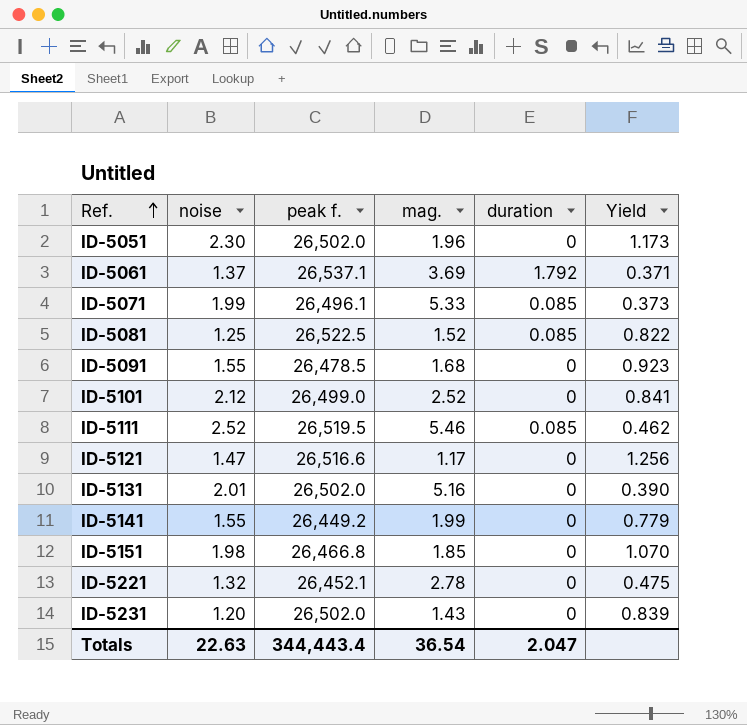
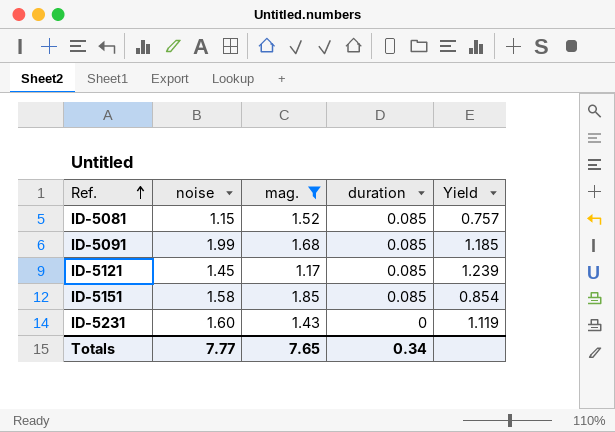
filter: none -> mag. <= 1.85
column peak f. | position: 3 -> none
ID-5081 | noise: 1.25 -> 1.15
ID-5081 | Yield: 0.822 -> 0.757
ID-5091 | noise: 1.55 -> 1.99
ID-5091 | duration: 0 -> 0.085
ID-5091 | Yield: 0.923 -> 1.185
ID-5121 | noise: 1.47 -> 1.45
ID-5121 | duration: 0 -> 0.085
ID-5121 | Yield: 1.256 -> 1.239
ID-5151 | noise: 1.98 -> 1.58
ID-5151 | duration: 0 -> 0.085
ID-5151 | Yield: 1.070 -> 0.854
ID-5231 | noise: 1.20 -> 1.60
ID-5231 | Yield: 0.839 -> 1.119
Totals | noise: 22.63 -> 7.77
Totals | mag.: 36.54 -> 7.65
Totals | duration: 2.047 -> 0.34

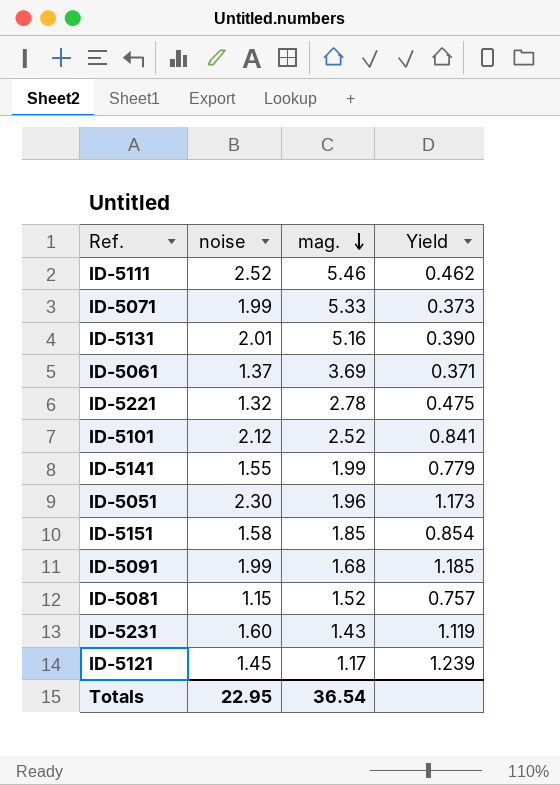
filter: mag. <= 1.85 -> none
row order: Ref. ascending -> mag. descending
column duration | position: 4 -> none
Totals | noise: 7.77 -> 22.95
Totals | mag.: 7.65 -> 36.54

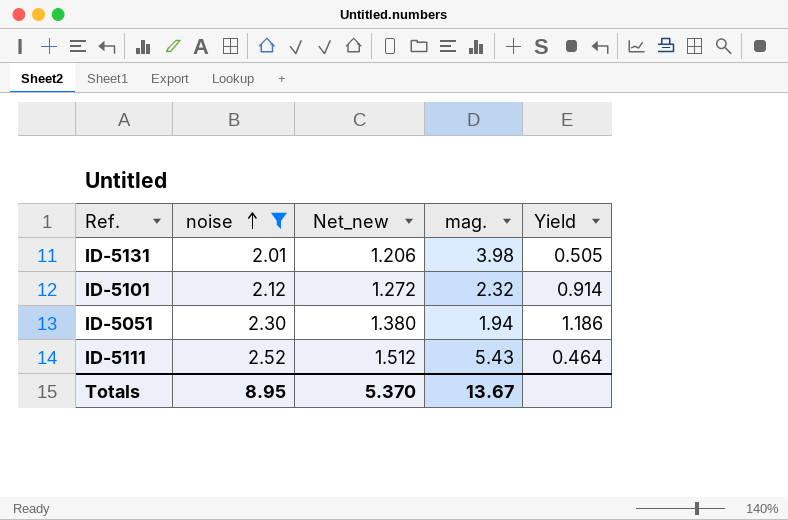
filter: none -> noise >= 2.01
row order: mag. descending -> noise ascending
column Net_new | formula: none -> [noise] * 0.6
ID-5131 | mag.: 5.16 -> 3.98
ID-5131 | Yield: 0.390 -> 0.505
ID-5101 | mag.: 2.52 -> 2.32
ID-5101 | Yield: 0.841 -> 0.914
ID-5051 | mag.: 1.96 -> 1.94
ID-5051 | Yield: 1.173 -> 1.186
ID-5111 | mag.: 5.46 -> 5.43
ID-5111 | Yield: 0.462 -> 0.464
Totals | noise: 22.95 -> 8.95
Totals | mag.: 36.54 -> 13.67

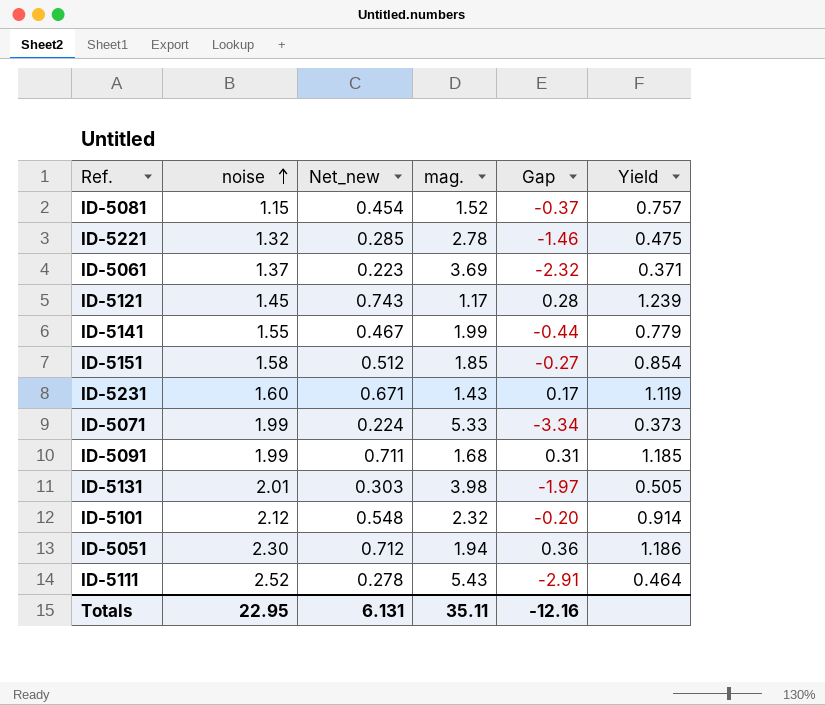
filter: noise >= 2.01 -> none
column Net_new | formula: [noise] * 0.6 -> [Yield] * 0.6
column Gap | formula: none -> [noise] - [mag.]
Totals | noise: 8.95 -> 22.95
Totals | Net_new: 5.370 -> 6.131
Totals | mag.: 13.67 -> 35.11

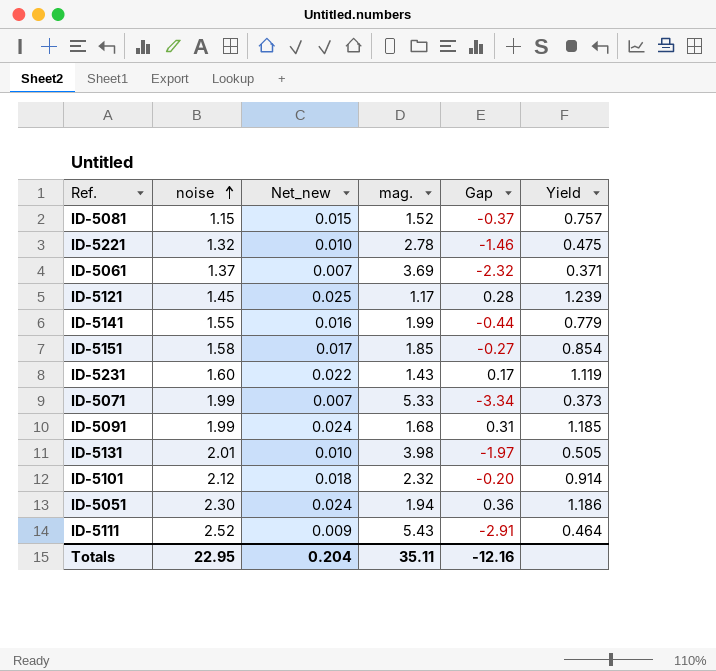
column Net_new | formula: [Yield] * 0.6 -> [Yield] * 0.02
Totals | Net_new: 6.131 -> 0.204

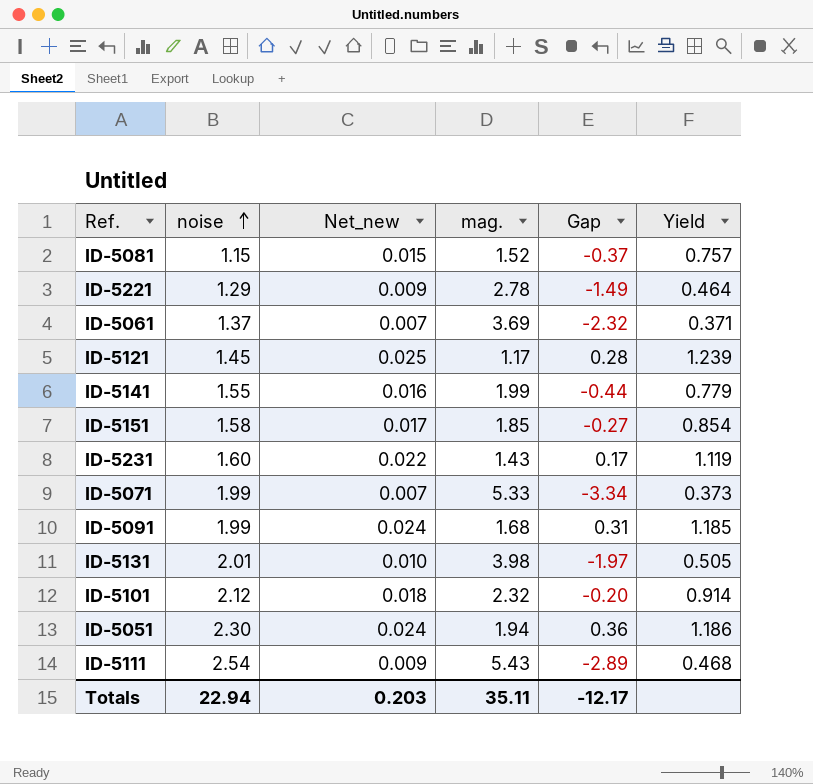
ID-5221 | noise: 1.32 -> 1.29
ID-5221 | Net_new: 0.010 -> 0.009
ID-5221 | Gap: -1.46 -> -1.49
ID-5221 | Yield: 0.475 -> 0.464
ID-5111 | noise: 2.52 -> 2.54
ID-5111 | Gap: -2.91 -> -2.89
ID-5111 | Yield: 0.464 -> 0.468
Totals | noise: 22.95 -> 22.94
Totals | Net_new: 0.204 -> 0.203
Totals | Gap: -12.16 -> -12.17

